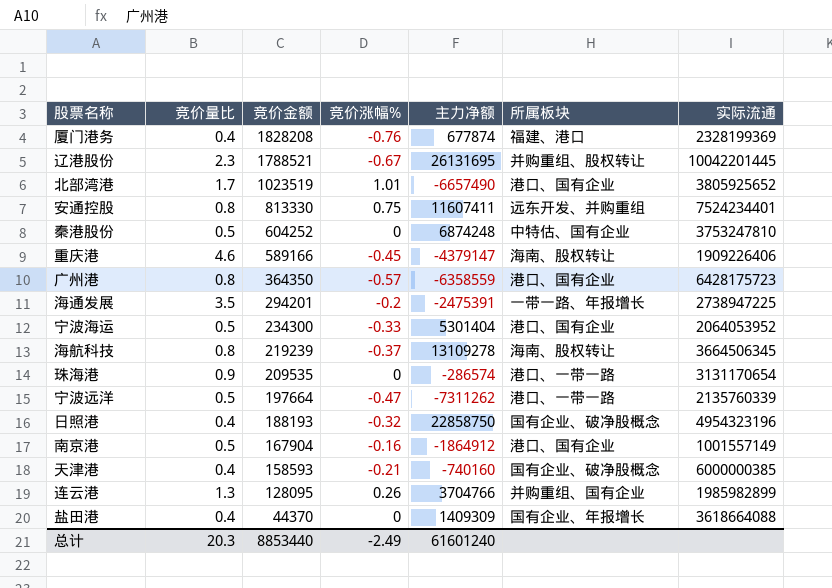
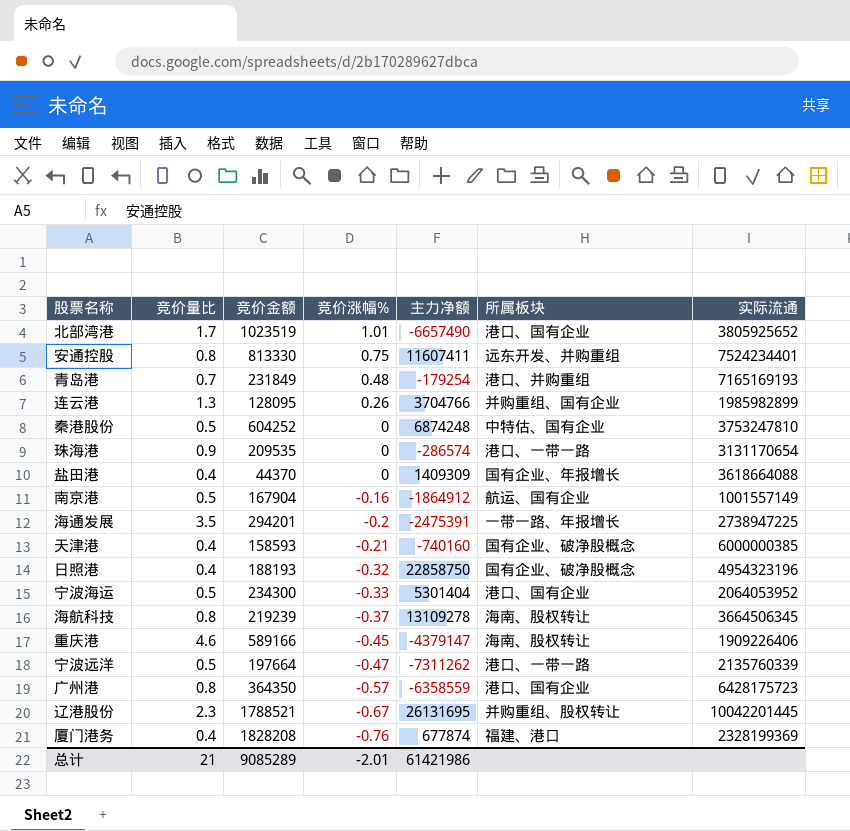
row order: 竞价金额 descending -> 竞价涨幅% descending
row 青岛港: none -> 0.7 | 231849 | 0.48 | -179254 | 港口、并购重组 | 7165169193
南京港 | 所属板块: 港口、国有企业 -> 航运、国有企业
总计 | 竞价量比: 20.3 -> 21
总计 | 竞价金额: 8853440 -> 9085289
总计 | 竞价涨幅%: -2.49 -> -2.01
总计 | 主力净额: 61601240 -> 61421986

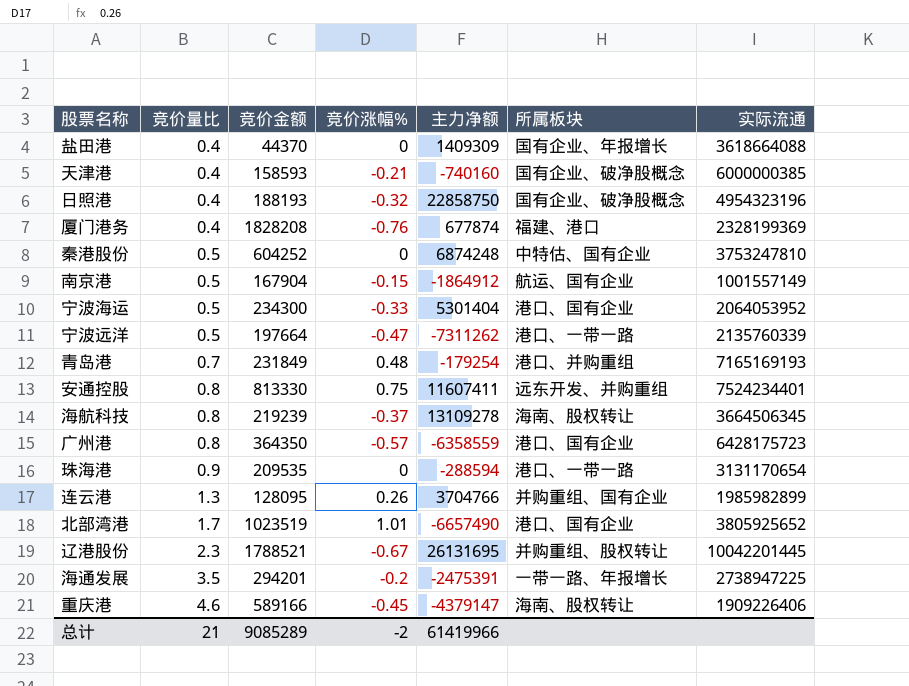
row order: 竞价涨幅% descending -> 竞价量比 ascending
南京港 | 竞价涨幅%: -0.16 -> -0.15
珠海港 | 主力净额: -286574 -> -288594
总计 | 竞价涨幅%: -2.01 -> -2
总计 | 主力净额: 61421986 -> 61419966

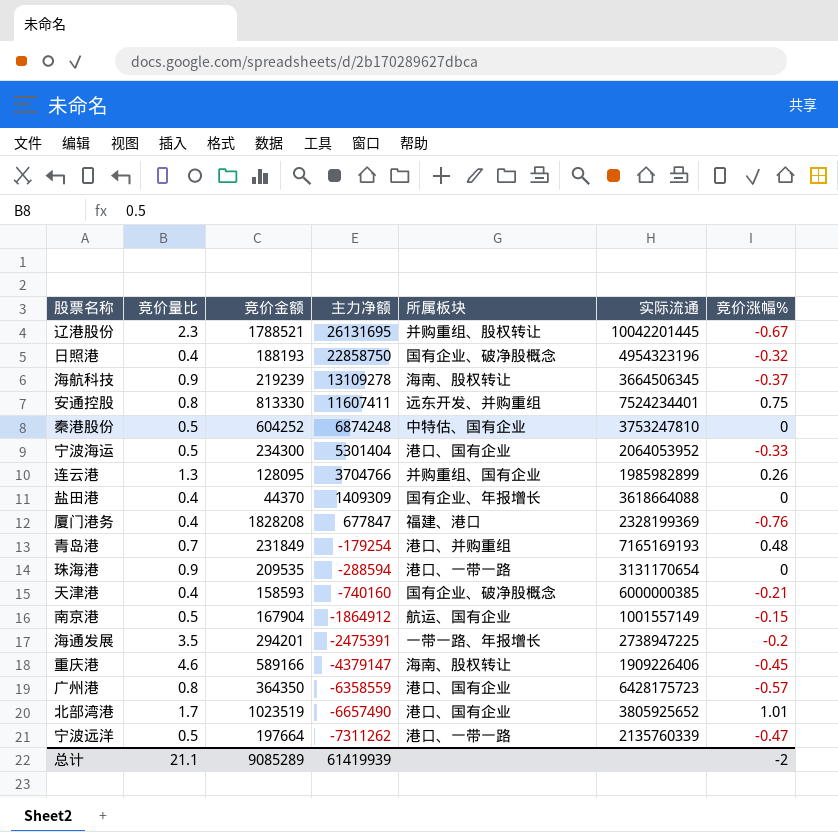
row order: 竞价量比 ascending -> 主力净额 descending
column 竞价涨幅% | position: 4 -> 7
海航科技 | 竞价量比: 0.8 -> 0.9
厦门港务 | 主力净额: 677874 -> 677847
总计 | 竞价量比: 21 -> 21.1
总计 | 主力净额: 61419966 -> 61419939

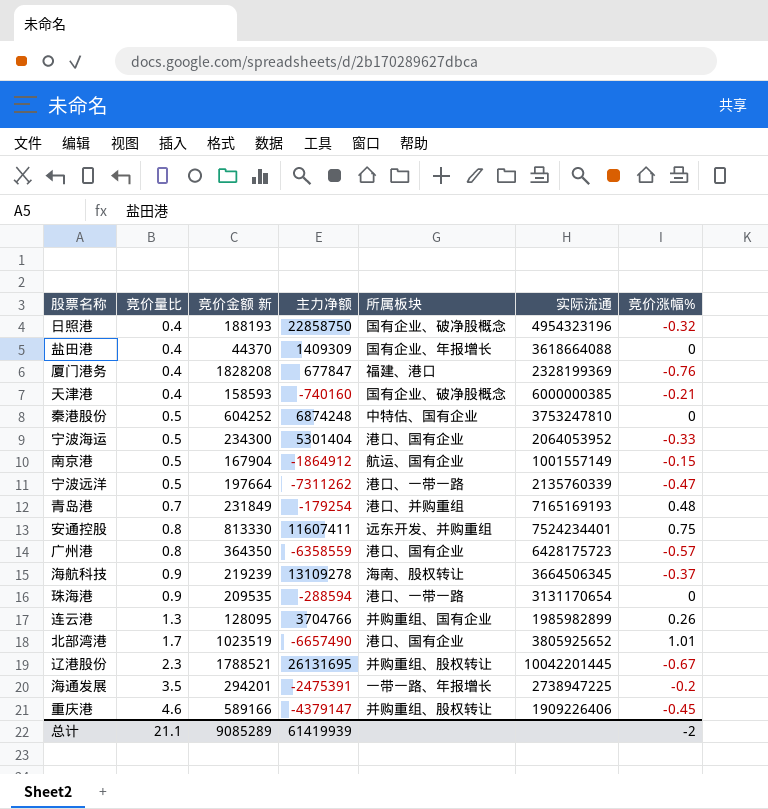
row order: 主力净额 descending -> 竞价量比 ascending
column name: 竞价金额 -> 竞价金额 新
重庆港 | 所属板块: 海南、股权转让 -> 并购重组、股权转让

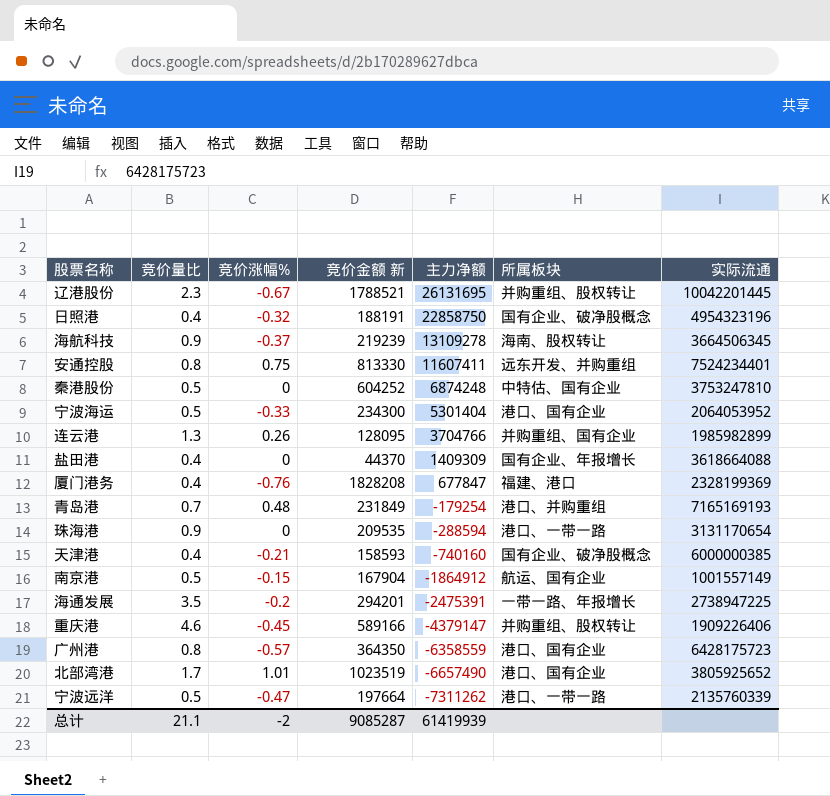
row order: 竞价量比 ascending -> 主力净额 descending
column 竞价涨幅% | position: 7 -> 3
日照港 | 竞价金额 新: 188193 -> 188191
总计 | 竞价金额 新: 9085289 -> 9085287

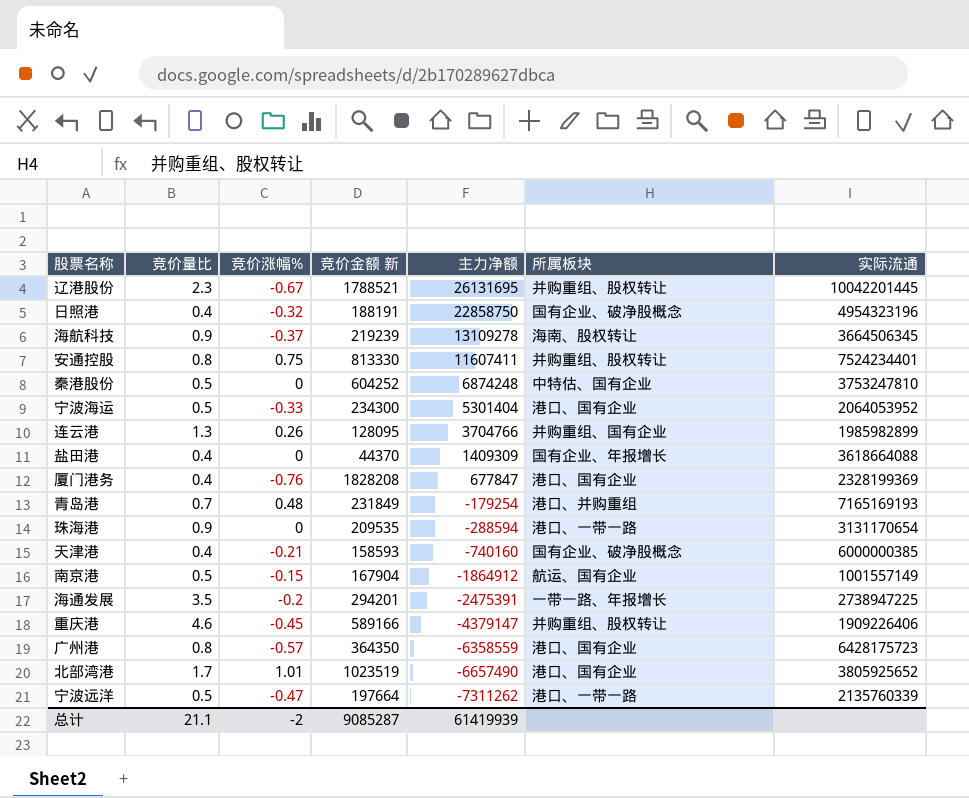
安通控股 | 所属板块: 远东开发、并购重组 -> 并购重组、股权转让
厦门港务 | 所属板块: 福建、港口 -> 港口、国有企业

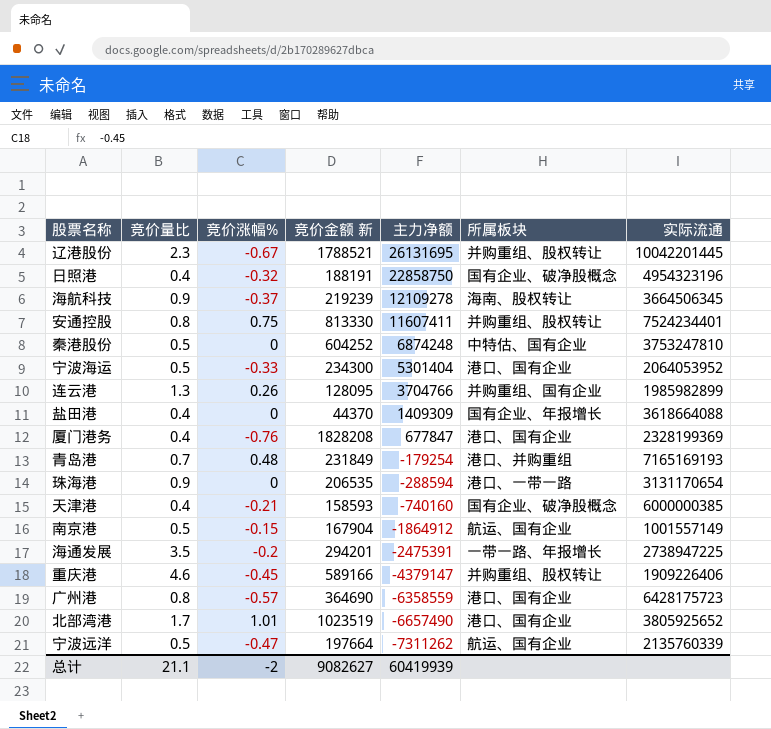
海航科技 | 主力净额: 13109278 -> 12109278
珠海港 | 竞价金额 新: 209535 -> 206535
广州港 | 竞价金额 新: 364350 -> 364690
宁波远洋 | 所属板块: 港口、一带一路 -> 航运、国有企业
总计 | 竞价金额 新: 9085287 -> 9082627
总计 | 主力净额: 61419939 -> 60419939

